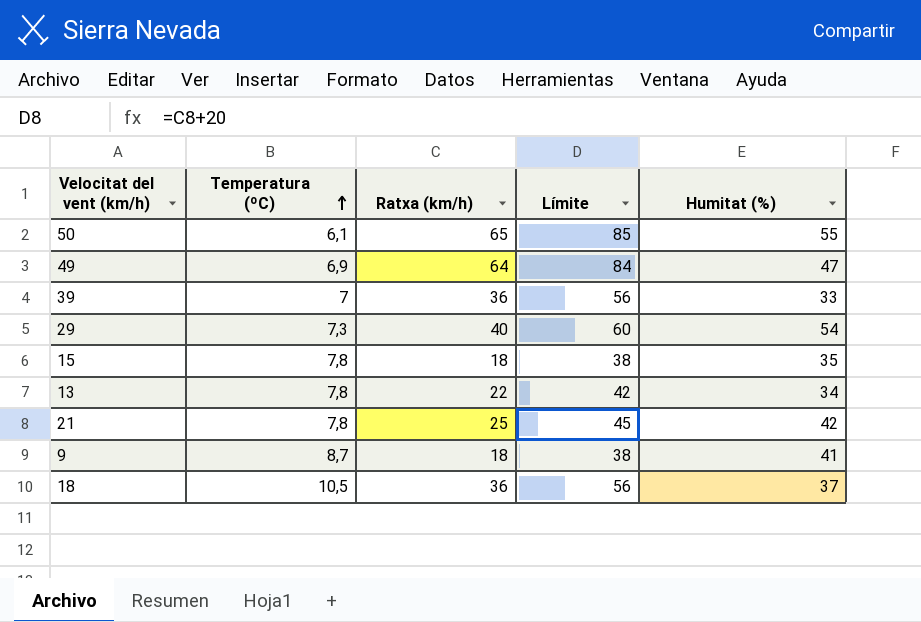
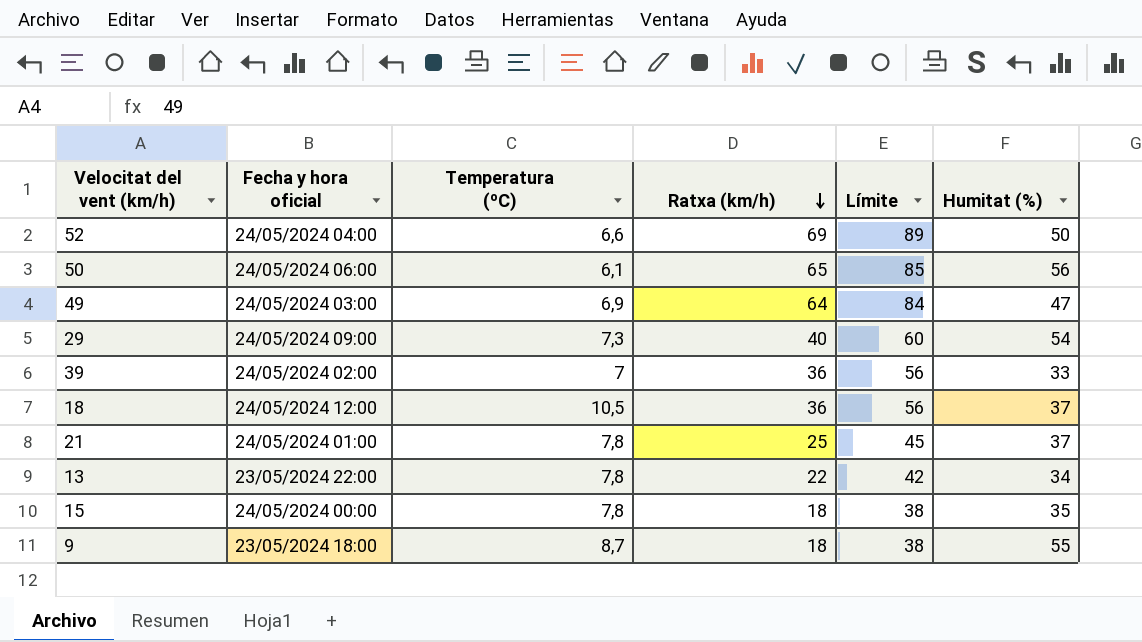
row order: Temperatura (ºC) ascending -> Ratxa (km/h) descending
column Fecha y hora oficial | position: none -> 2
row 52: none -> 24/05/2024 04:00 | 6,6 | 69 | 89 | 50
50 | Humitat (%): 55 -> 56
21 | Humitat (%): 42 -> 37
9 | Humitat (%): 41 -> 55

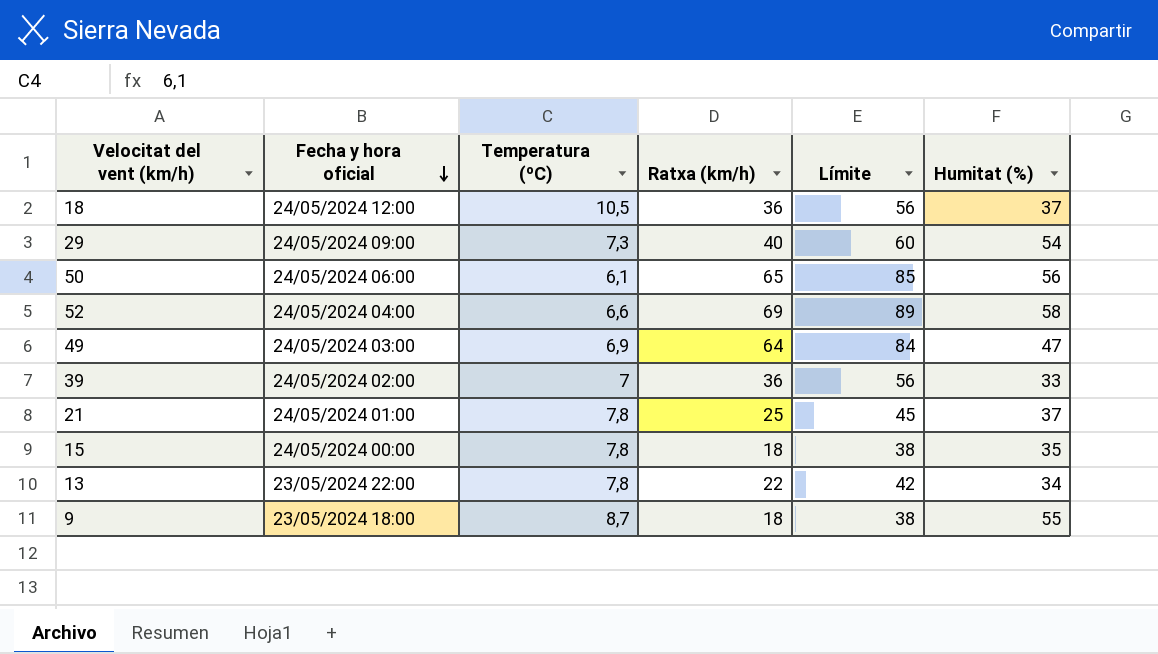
row order: Ratxa (km/h) descending -> Fecha y hora oficial descending
52 | Humitat (%): 50 -> 58

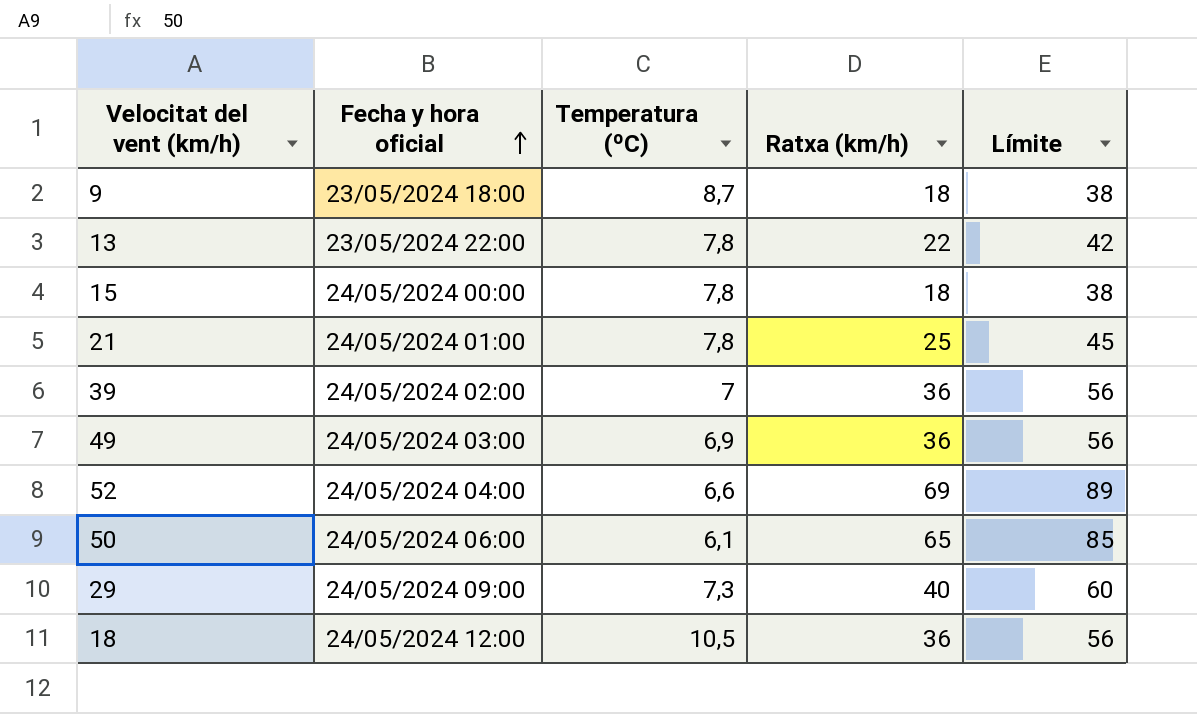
row order: Fecha y hora oficial descending -> Fecha y hora oficial ascending
column Humitat (%) | position: 6 -> none
49 | Ratxa (km/h): 64 -> 36
49 | Límite: 84 -> 56

